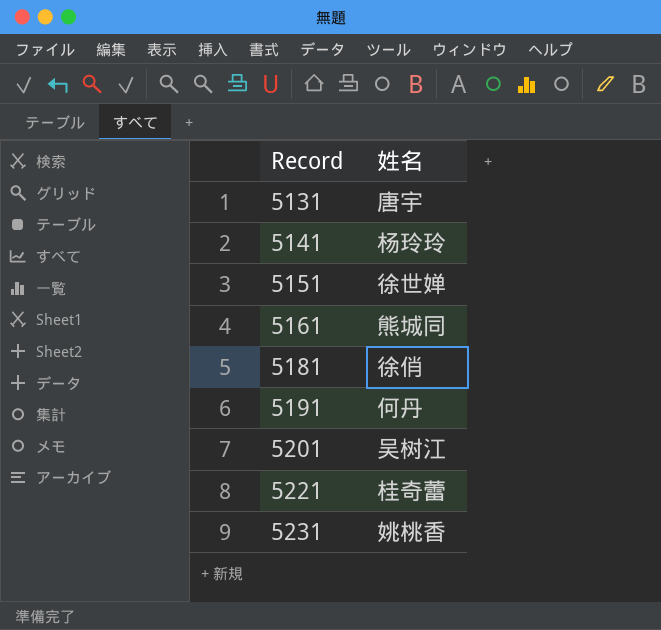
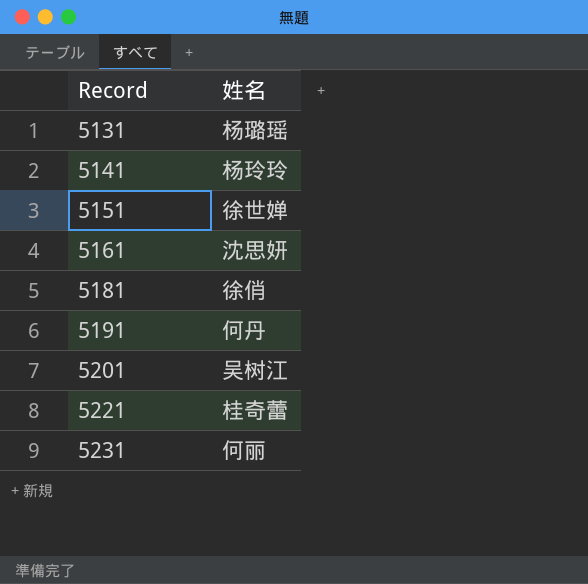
5131 | 姓名: 唐宇 -> 杨璐瑶
5161 | 姓名: 熊城同 -> 沈思妍
5231 | 姓名: 姚桃香 -> 何丽

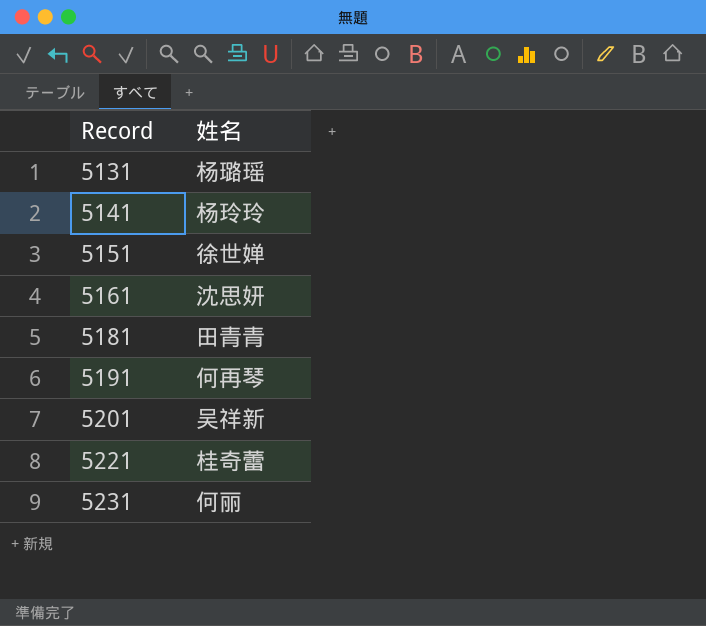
5181 | 姓名: 徐俏 -> 田青青
5191 | 姓名: 何丹 -> 何再琴
5201 | 姓名: 吴树江 -> 吴祥新

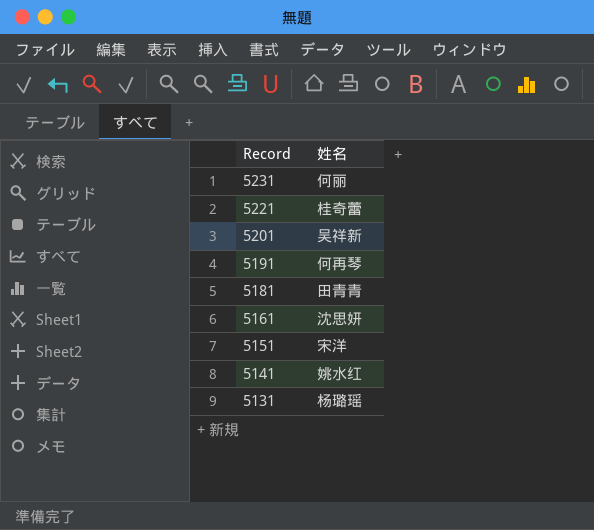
row order: Record ascending -> Record descending
5151 | 姓名: 徐世婵 -> 宋洋
5141 | 姓名: 杨玲玲 -> 姚水红

